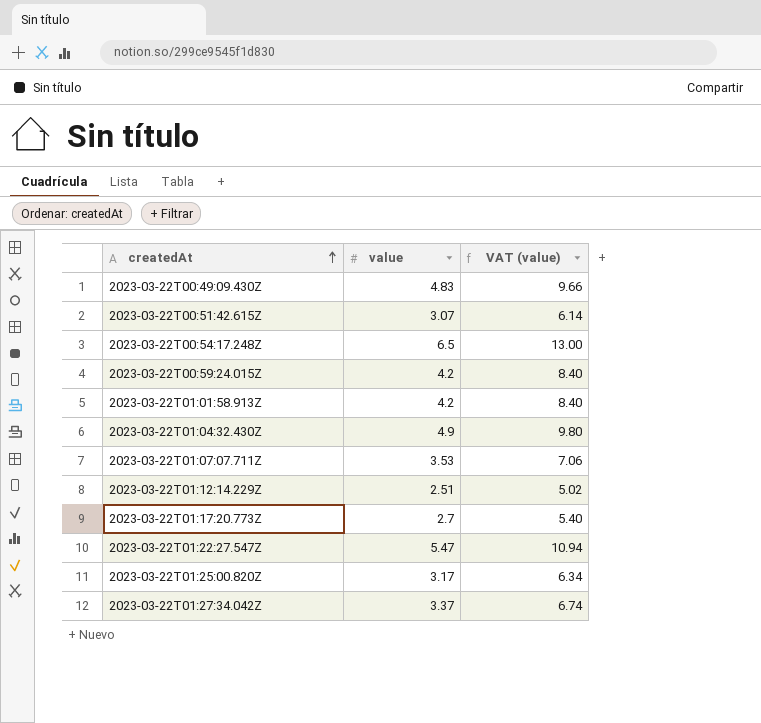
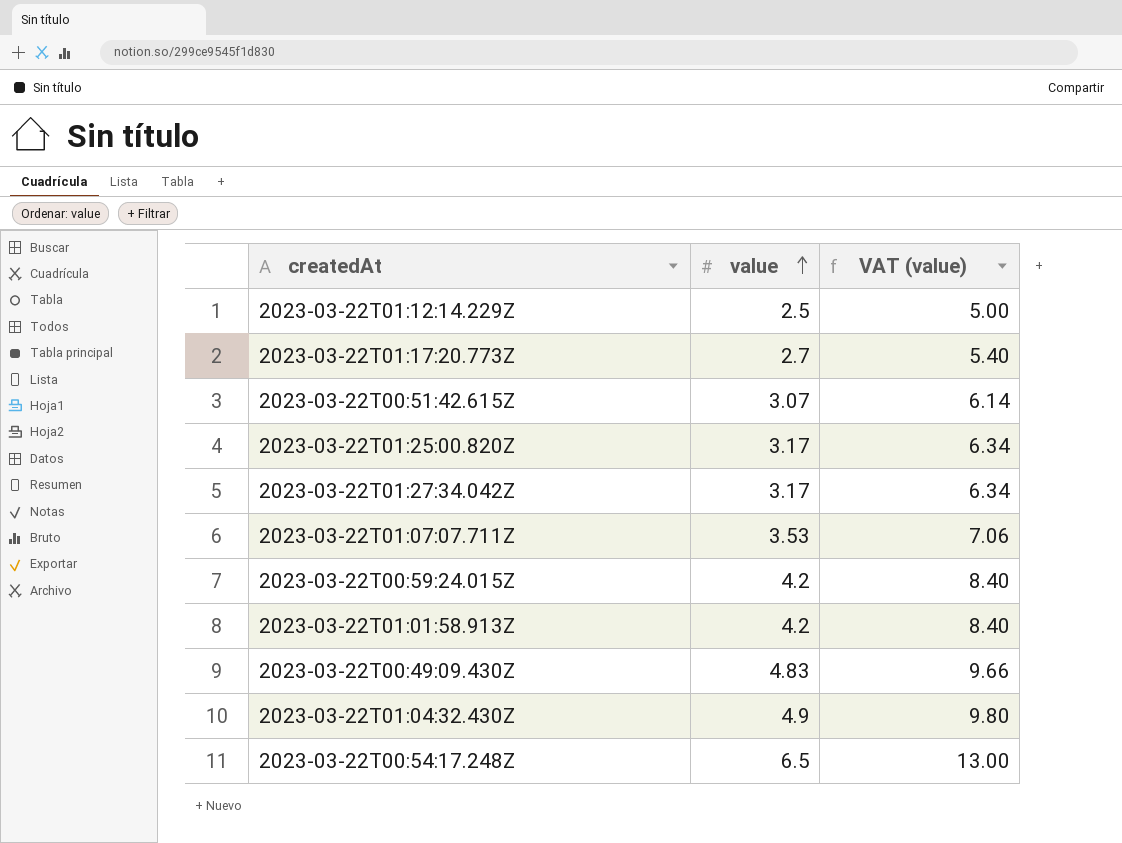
row order: createdAt ascending -> value ascending
row 2023-03-22T01:22:27.547Z: 5.47 | 10.94 -> none
2023-03-22T01:12:14.229Z | value: 2.51 -> 2.5
2023-03-22T01:12:14.229Z | VAT (value): 5.02 -> 5.00
2023-03-22T01:27:34.042Z | value: 3.37 -> 3.17
2023-03-22T01:27:34.042Z | VAT (value): 6.74 -> 6.34

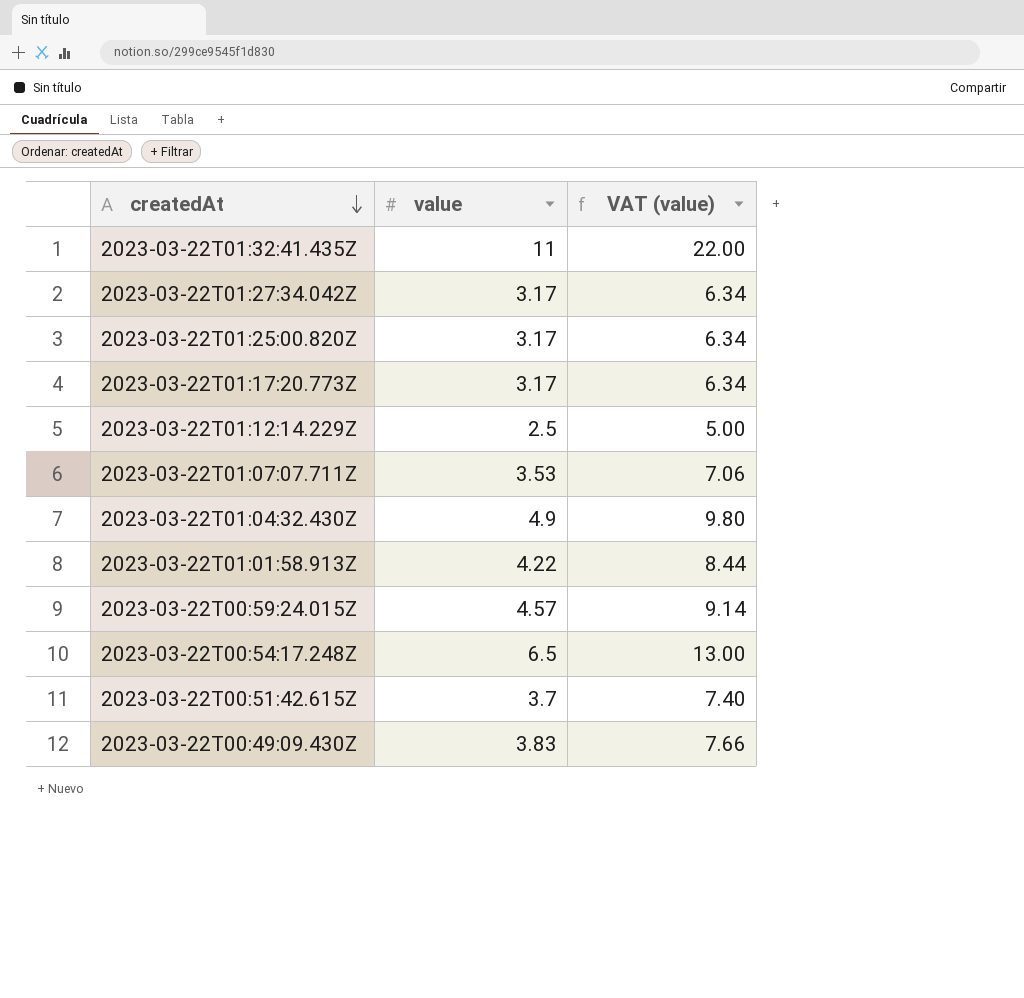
row order: value ascending -> createdAt descending
row 2023-03-22T01:32:41.435Z: none -> 11 | 22.00
2023-03-22T01:17:20.773Z | value: 2.7 -> 3.17
2023-03-22T01:17:20.773Z | VAT (value): 5.40 -> 6.34
2023-03-22T01:01:58.913Z | value: 4.2 -> 4.22
2023-03-22T01:01:58.913Z | VAT (value): 8.40 -> 8.44
2023-03-22T00:59:24.015Z | value: 4.2 -> 4.57
2023-03-22T00:59:24.015Z | VAT (value): 8.40 -> 9.14
2023-03-22T00:51:42.615Z | value: 3.07 -> 3.7
2023-03-22T00:51:42.615Z | VAT (value): 6.14 -> 7.40
2023-03-22T00:49:09.430Z | value: 4.83 -> 3.83
2023-03-22T00:49:09.430Z | VAT (value): 9.66 -> 7.66

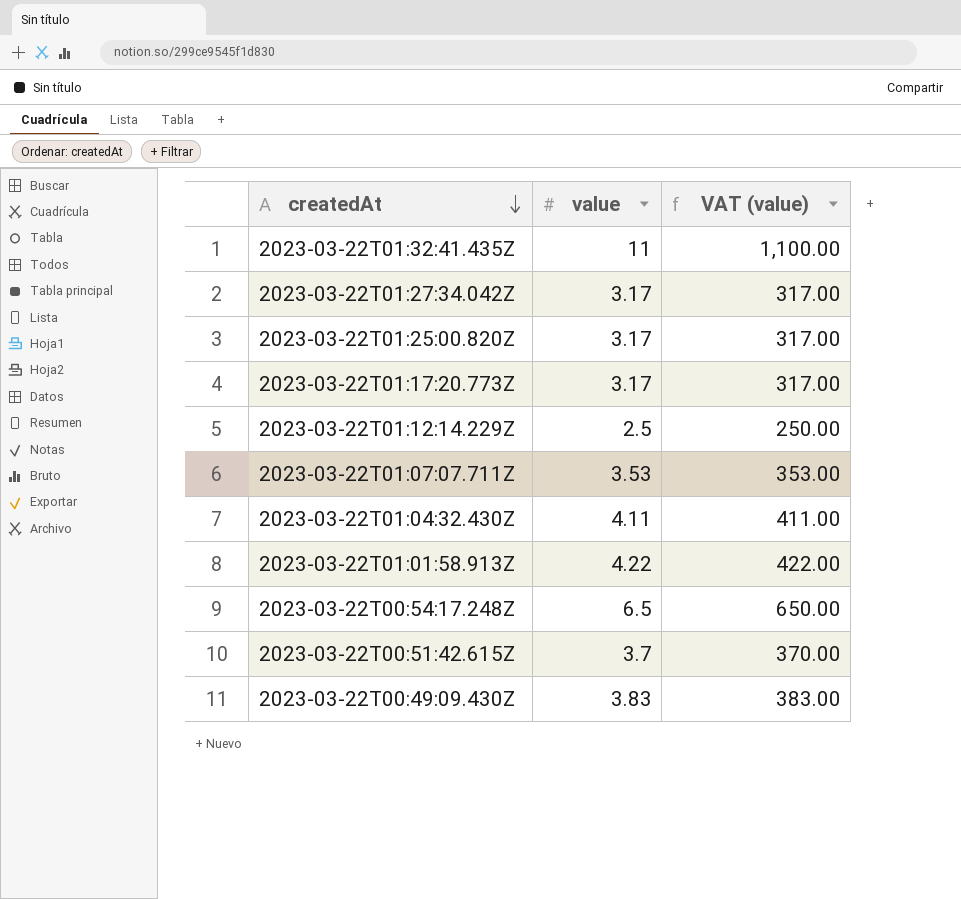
column VAT (value) | formula: [value] * 2 -> [value] * 100
row 2023-03-22T00:59:24.015Z: 4.57 | 9.14 -> none
2023-03-22T01:04:32.430Z | value: 4.9 -> 4.11

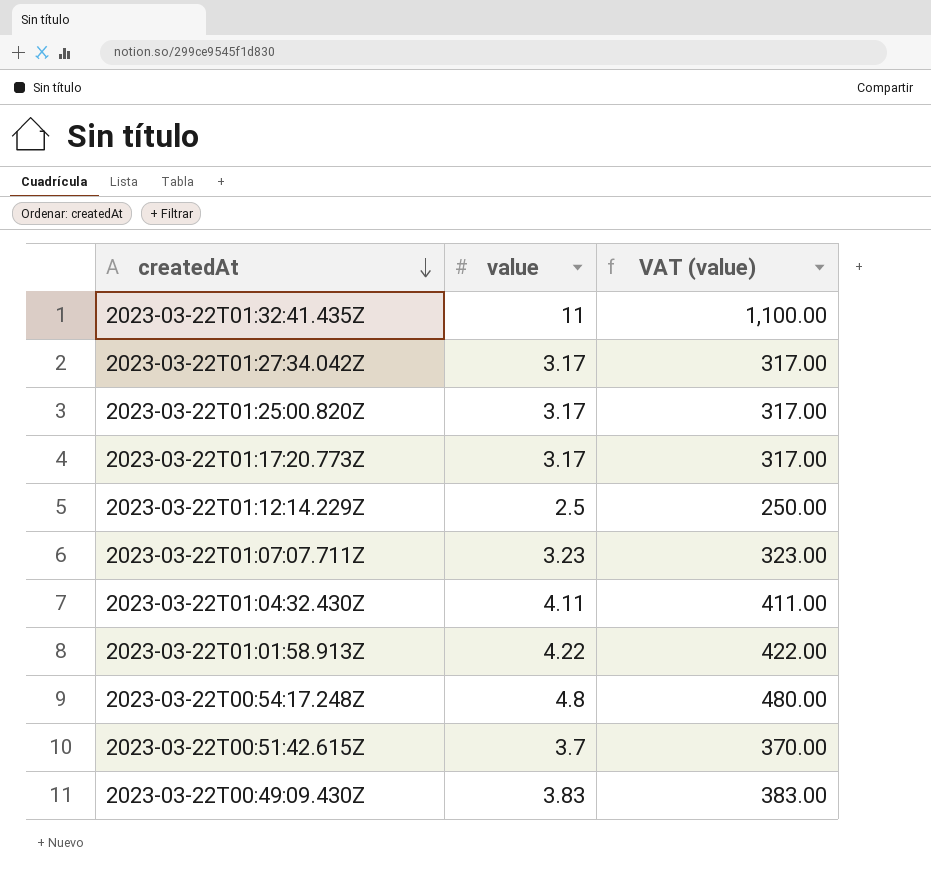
2023-03-22T01:07:07.711Z | value: 3.53 -> 3.23
2023-03-22T01:07:07.711Z | VAT (value): 353.00 -> 323.00
2023-03-22T00:54:17.248Z | value: 6.5 -> 4.8
2023-03-22T00:54:17.248Z | VAT (value): 650.00 -> 480.00

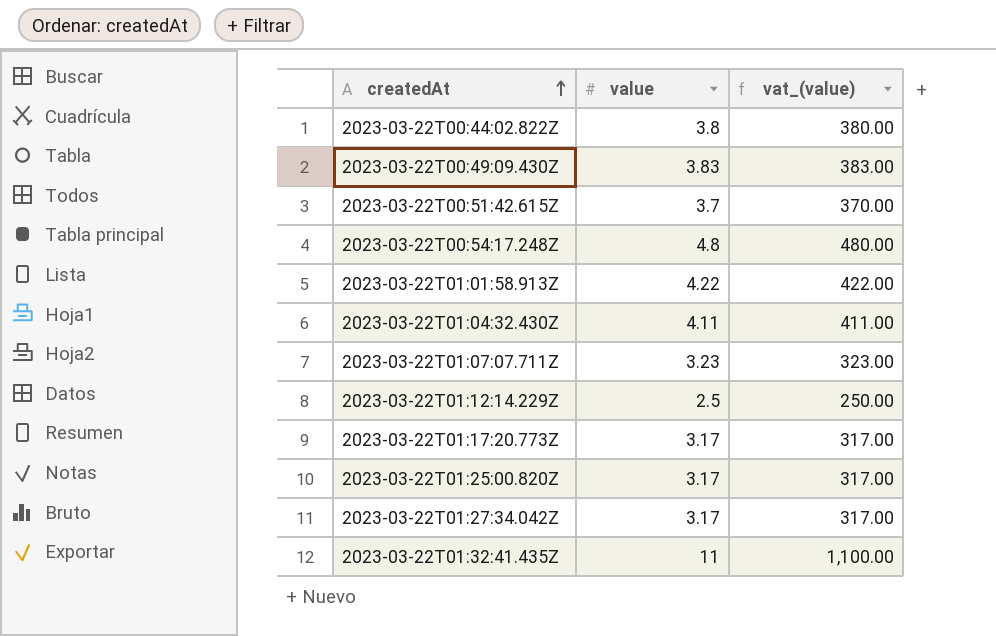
row order: createdAt descending -> createdAt ascending
column name: VAT (value) -> vat_(value)
row 2023-03-22T00:44:02.822Z: none -> 3.8 | 380.00

